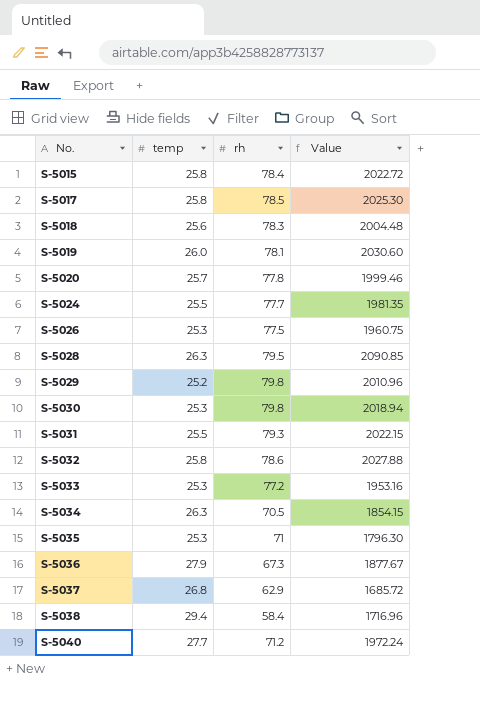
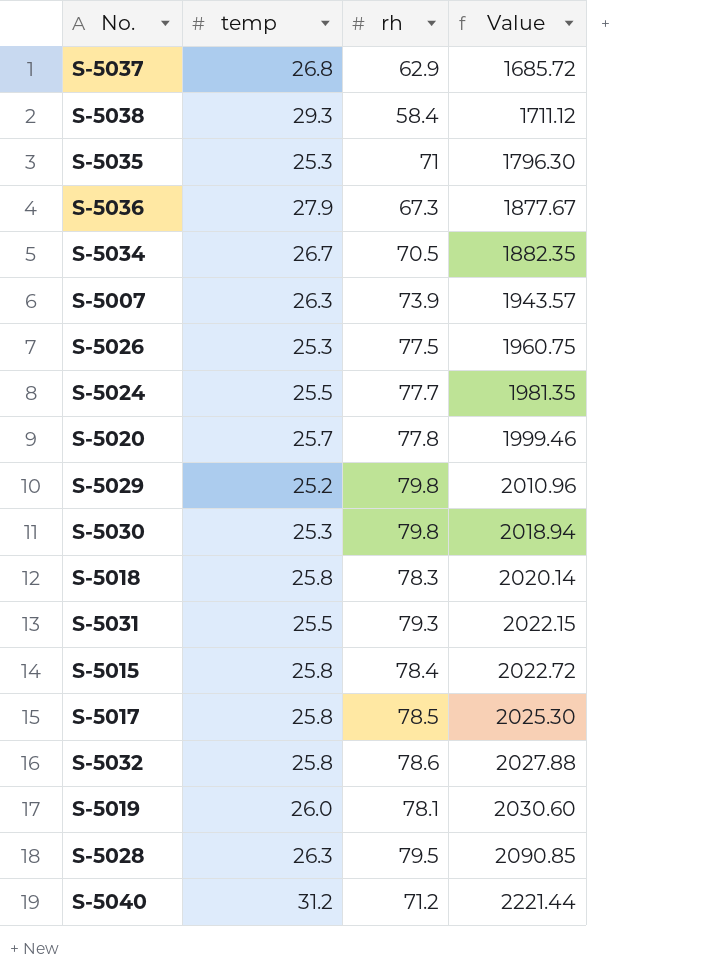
row order: No. ascending -> Value ascending
row S-5033: 25.3 | 77.2 | 1953.16 -> none
S-5038 | temp: 29.4 -> 29.3
S-5038 | Value: 1716.96 -> 1711.12
S-5034 | temp: 26.3 -> 26.7
S-5034 | Value: 1854.15 -> 1882.35
row S-5007: none -> 26.3 | 73.9 | 1943.57
S-5018 | temp: 25.6 -> 25.8
S-5018 | Value: 2004.48 -> 2020.14
S-5040 | temp: 27.7 -> 31.2
S-5040 | Value: 1972.24 -> 2221.44

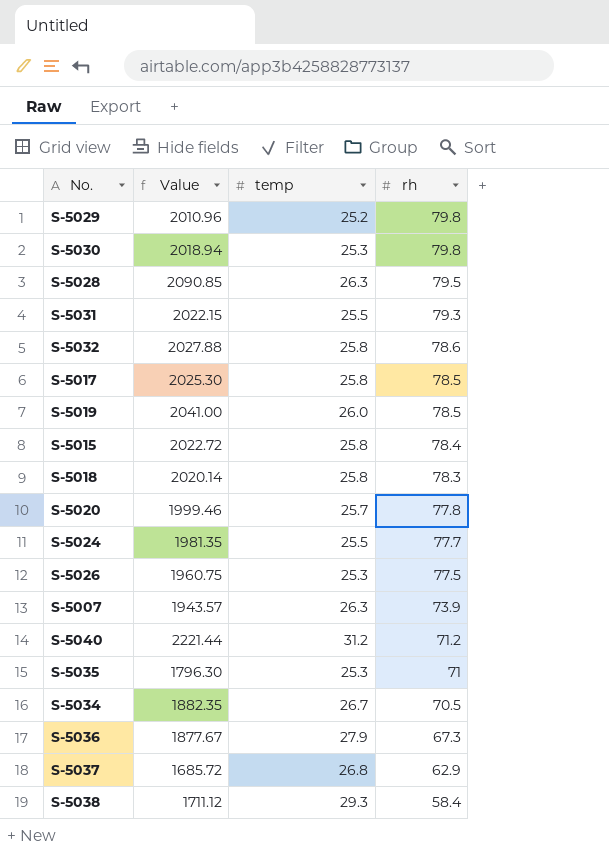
row order: Value ascending -> rh descending
column Value | position: 4 -> 2
S-5019 | Value: 2030.60 -> 2041.00
S-5019 | rh: 78.1 -> 78.5

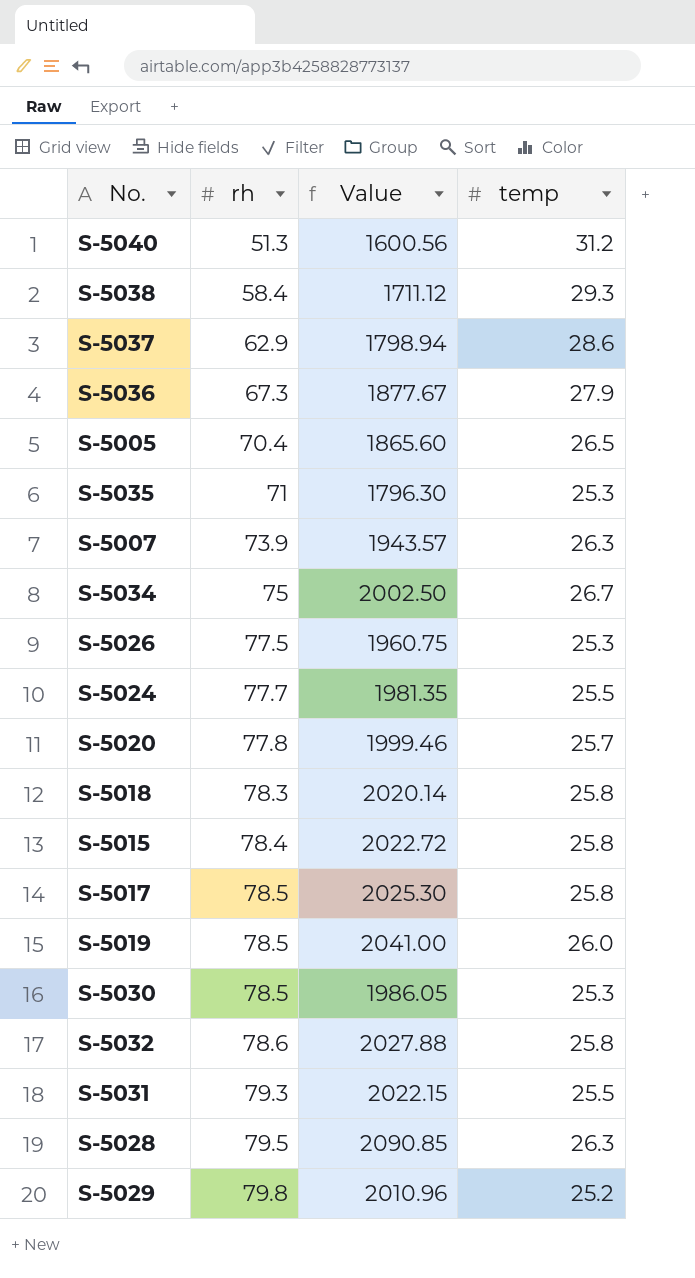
row order: rh descending -> rh ascending
column rh | position: 4 -> 2
S-5040 | rh: 71.2 -> 51.3
S-5040 | Value: 2221.44 -> 1600.56
S-5037 | Value: 1685.72 -> 1798.94
S-5037 | temp: 26.8 -> 28.6
row S-5005: none -> 70.4 | 1865.60 | 26.5
S-5034 | rh: 70.5 -> 75
S-5034 | Value: 1882.35 -> 2002.50
S-5030 | rh: 79.8 -> 78.5
S-5030 | Value: 2018.94 -> 1986.05

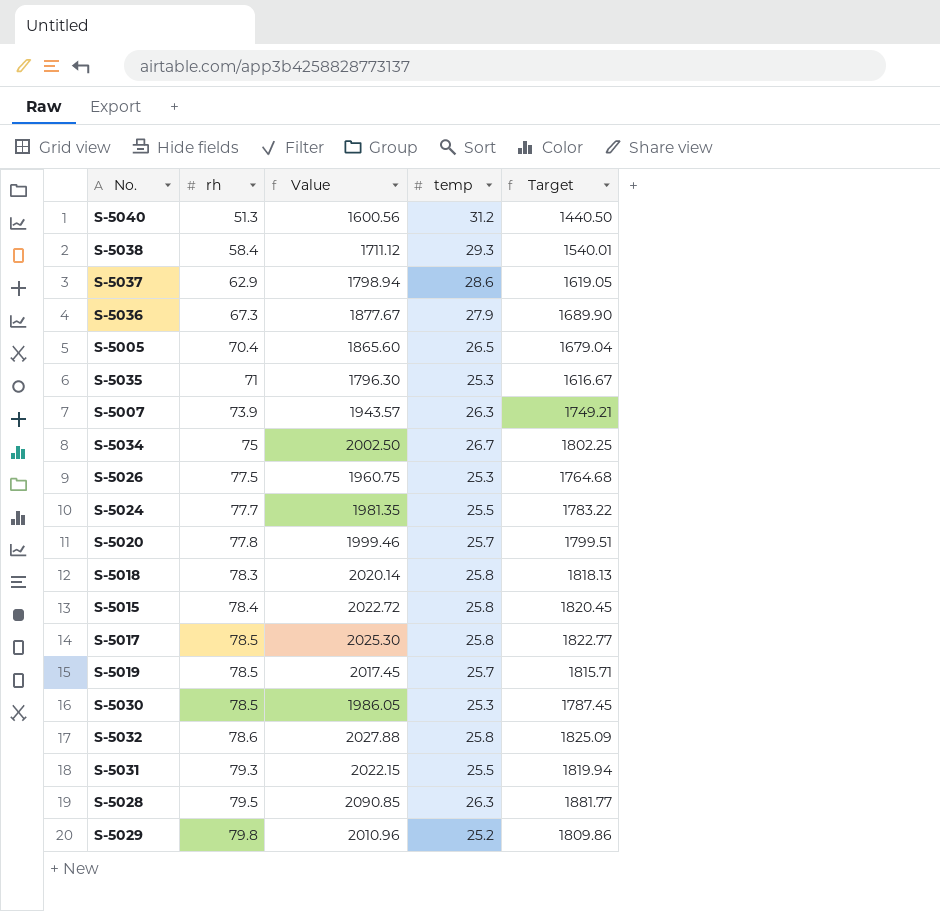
column Target | formula: none -> [Value] * 0.9
S-5019 | Value: 2041.00 -> 2017.45
S-5019 | temp: 26.0 -> 25.7

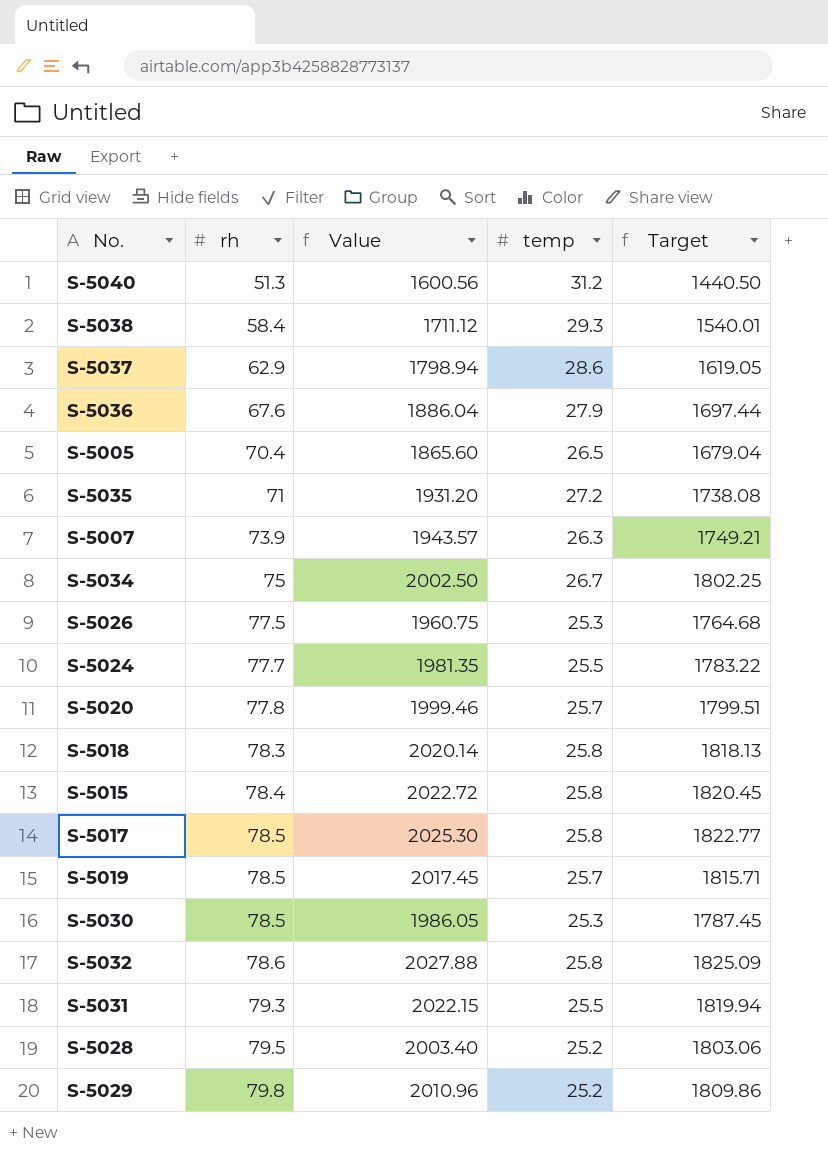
S-5036 | rh: 67.3 -> 67.6
S-5036 | Value: 1877.67 -> 1886.04
S-5036 | Target: 1689.90 -> 1697.44
S-5035 | Value: 1796.30 -> 1931.20
S-5035 | temp: 25.3 -> 27.2
S-5035 | Target: 1616.67 -> 1738.08
S-5028 | Value: 2090.85 -> 2003.40
S-5028 | temp: 26.3 -> 25.2
S-5028 | Target: 1881.77 -> 1803.06

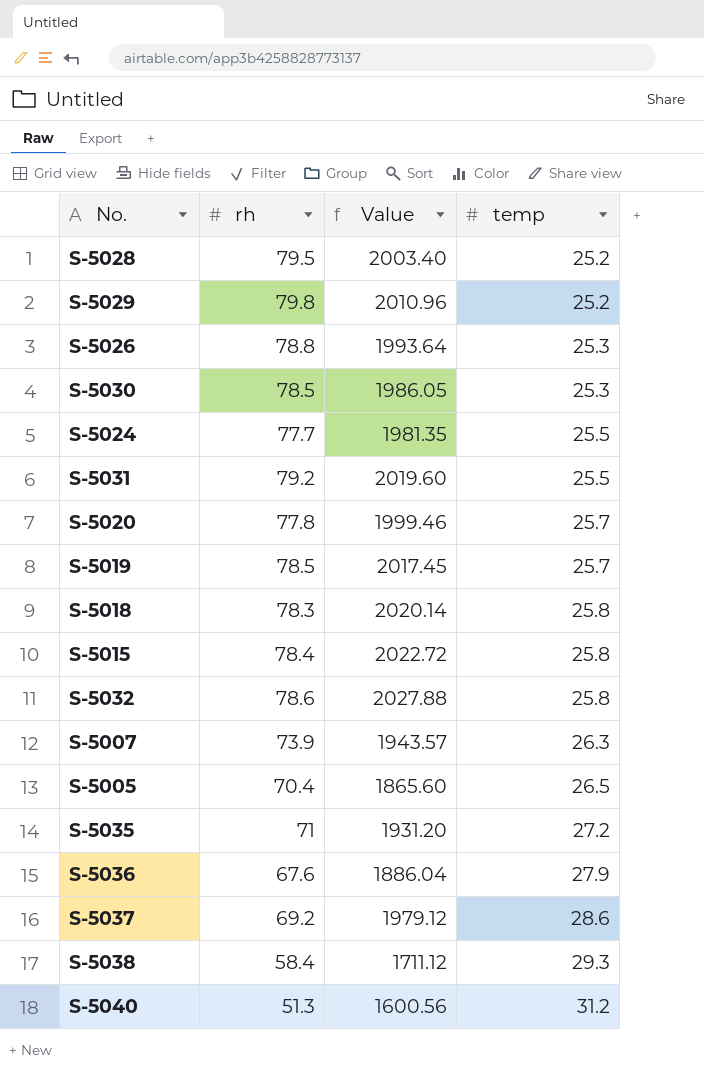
row order: rh ascending -> temp ascending
column Target | formula: [Value] * 0.9 -> none
row S-5034: 75 | 2002.50 | 26.7 | 1802.25 -> none
row S-5017: 78.5 | 2025.30 | 25.8 | 1822.77 -> none
S-5026 | rh: 77.5 -> 78.8
S-5026 | Value: 1960.75 -> 1993.64
S-5031 | rh: 79.3 -> 79.2
S-5031 | Value: 2022.15 -> 2019.60
S-5037 | rh: 62.9 -> 69.2
S-5037 | Value: 1798.94 -> 1979.12

